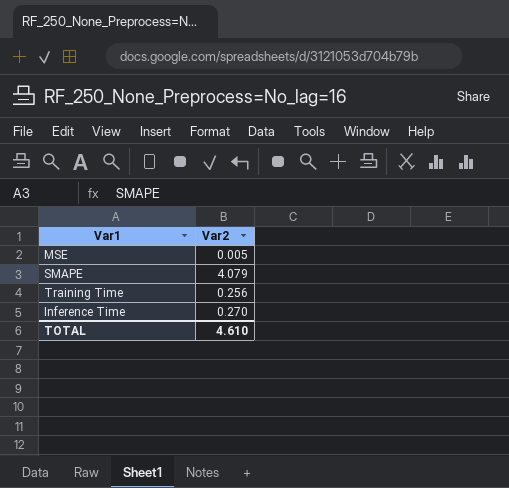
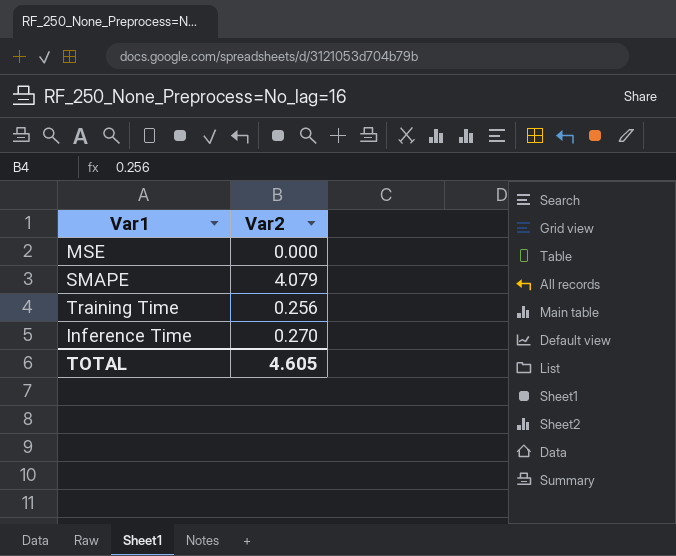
MSE | Var2: 0.005 -> 0.000
TOTAL | Var2: 4.610 -> 4.605

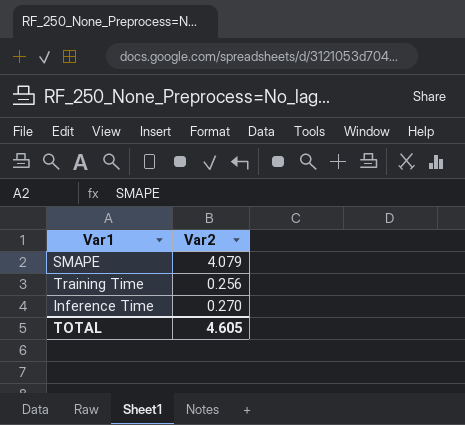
row MSE: 0.000 -> none

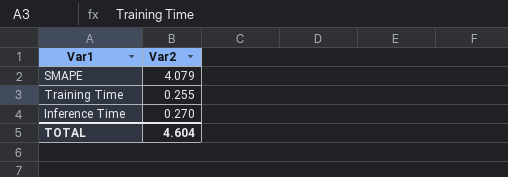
Training Time | Var2: 0.256 -> 0.255
TOTAL | Var2: 4.605 -> 4.604

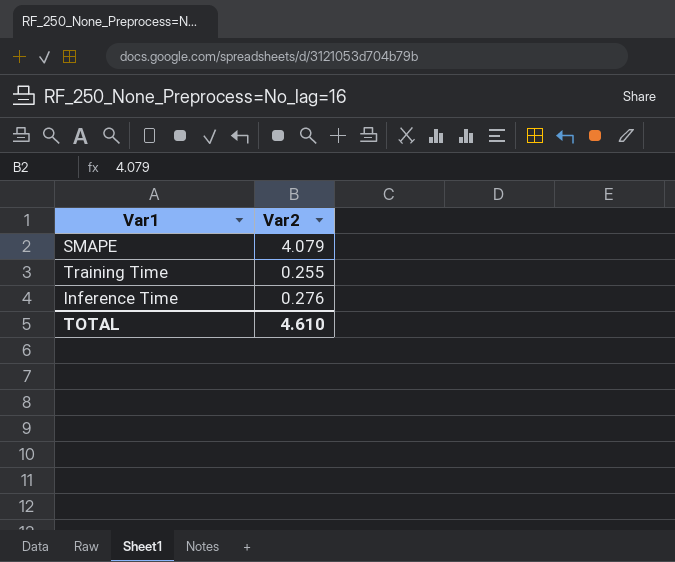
Inference Time | Var2: 0.270 -> 0.276
TOTAL | Var2: 4.604 -> 4.610

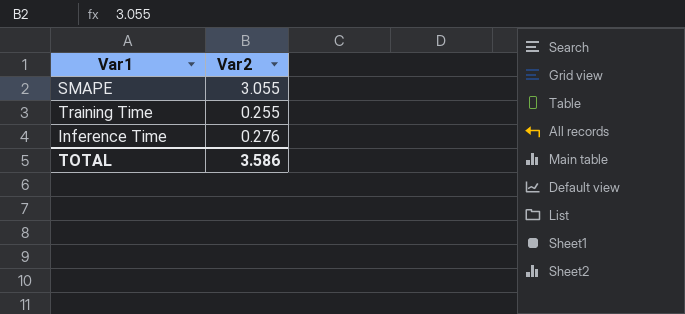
SMAPE | Var2: 4.079 -> 3.055
TOTAL | Var2: 4.610 -> 3.586

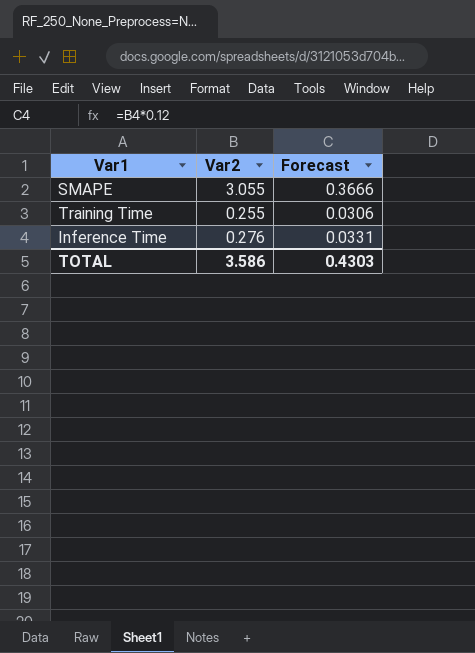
column Forecast | formula: none -> [Var2] * 0.12

